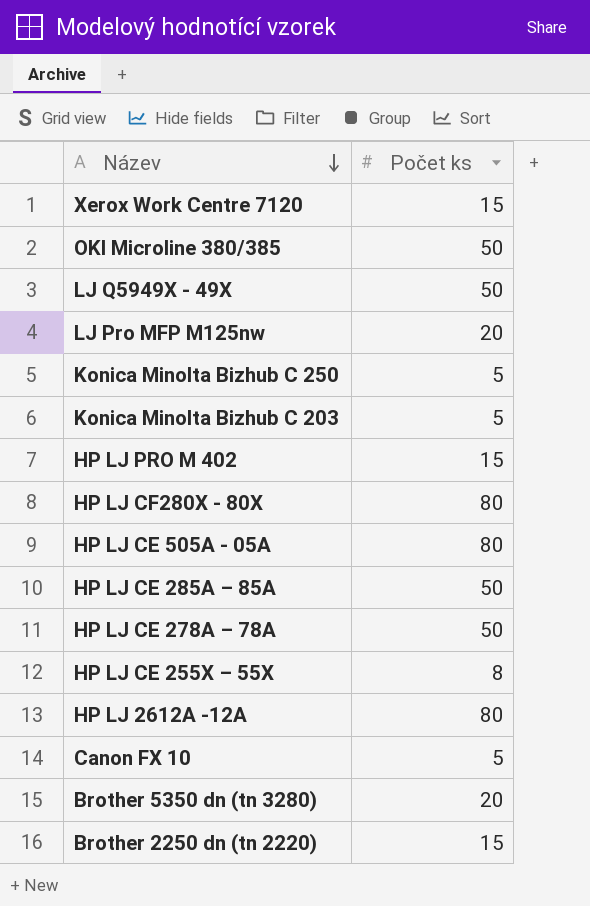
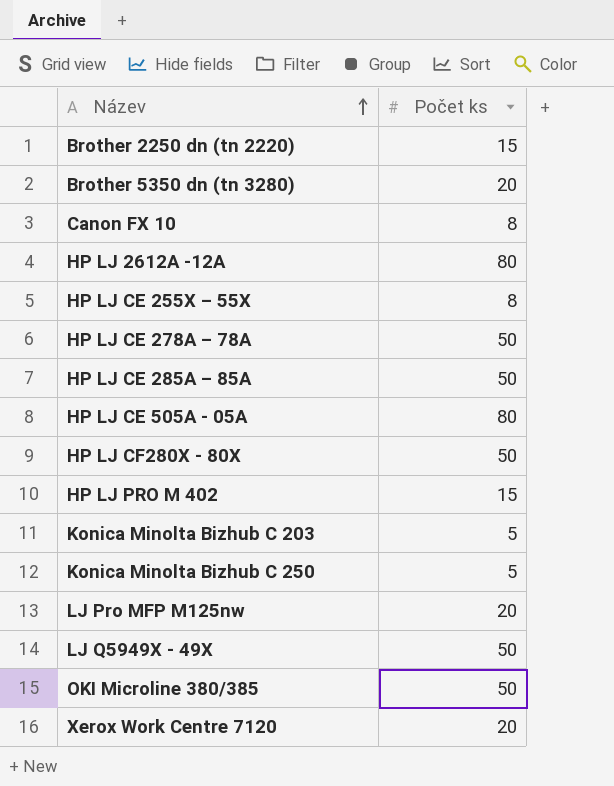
row order: Název descending -> Název ascending
Canon FX 10 | Počet ks: 5 -> 8
HP LJ CF280X - 80X | Počet ks: 80 -> 50
Xerox Work Centre 7120 | Počet ks: 15 -> 20

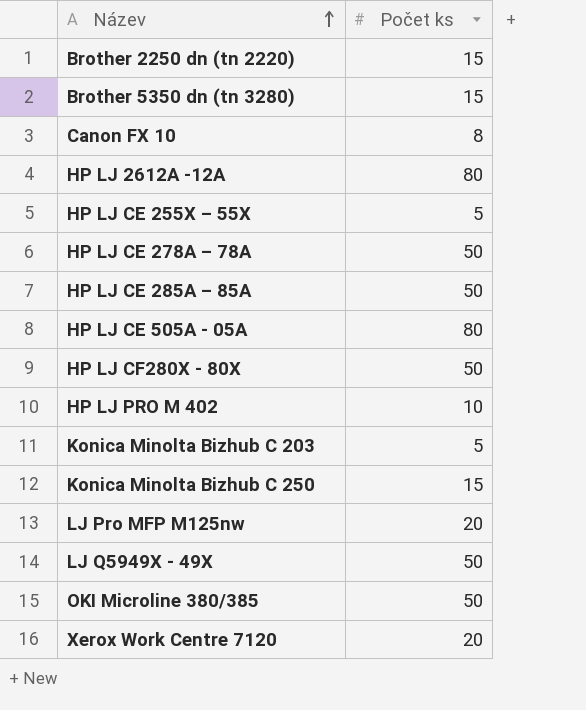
Brother 5350 dn (tn 3280) | Počet ks: 20 -> 15
HP LJ CE 255X – 55X | Počet ks: 8 -> 5
HP LJ PRO M 402 | Počet ks: 15 -> 10
Konica Minolta Bizhub C 250 | Počet ks: 5 -> 15

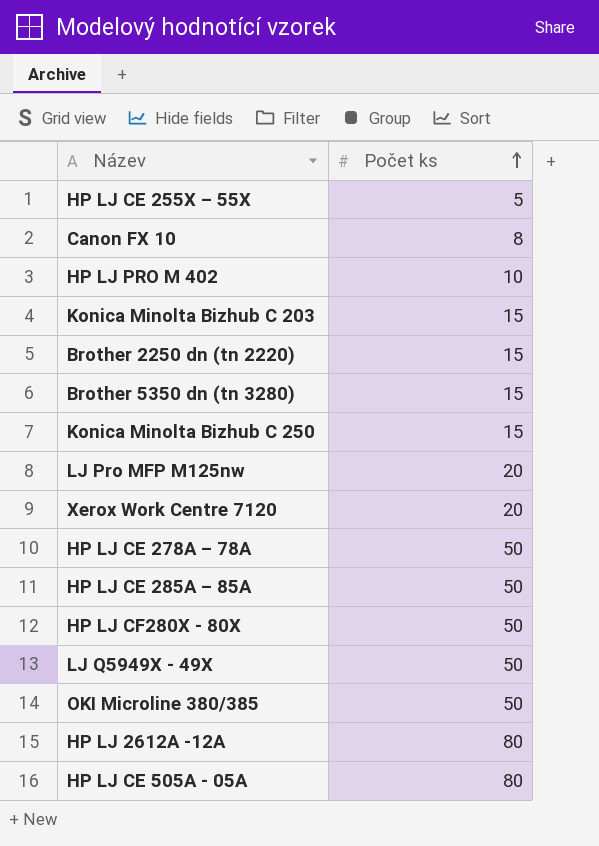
row order: Název ascending -> Počet ks ascending
Konica Minolta Bizhub C 203 | Počet ks: 5 -> 15

